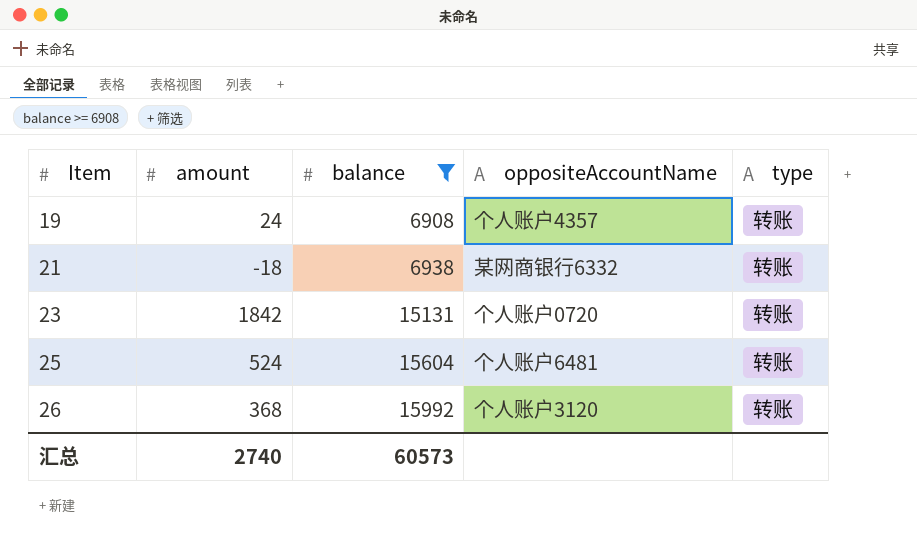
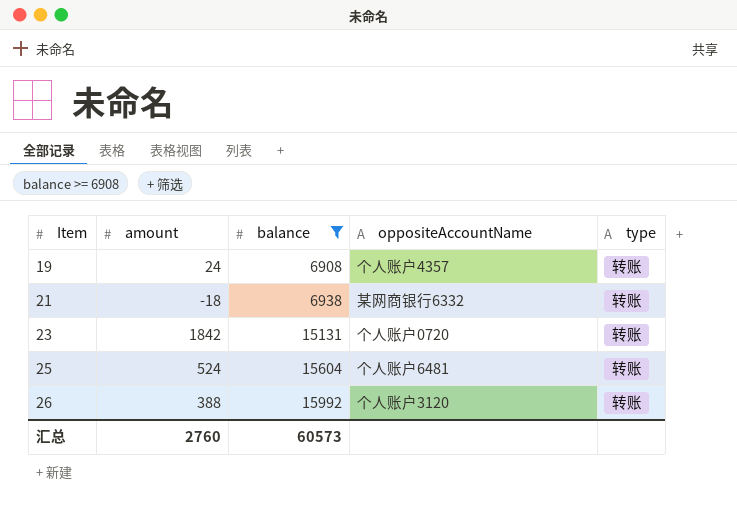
26 | amount: 368 -> 388
汇总 | amount: 2740 -> 2760

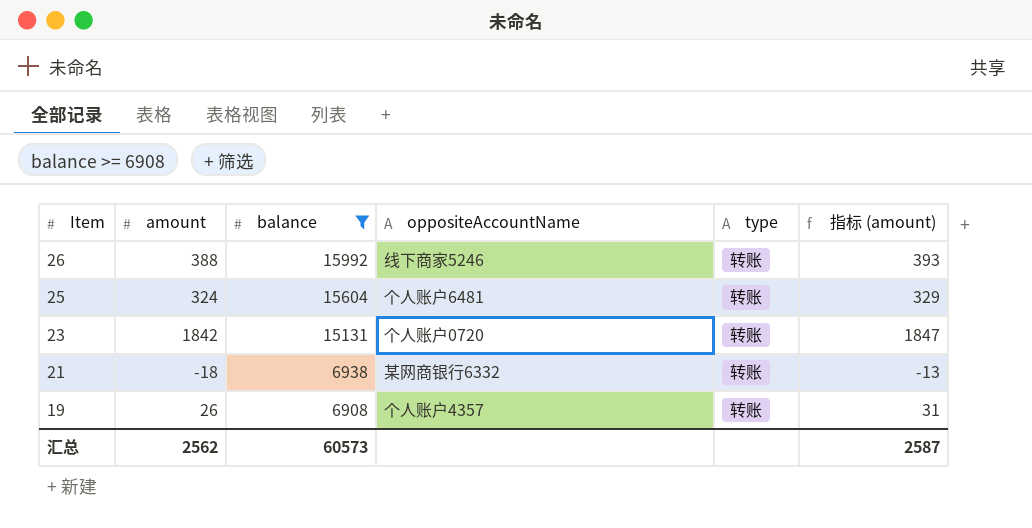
row order: Item ascending -> Item descending
column 指标 (amount) | formula: none -> [amount] + 5
26 | oppositeAccountName: 个人账户3120 -> 线下商家5246
25 | amount: 524 -> 324
19 | amount: 24 -> 26
汇总 | amount: 2760 -> 2562

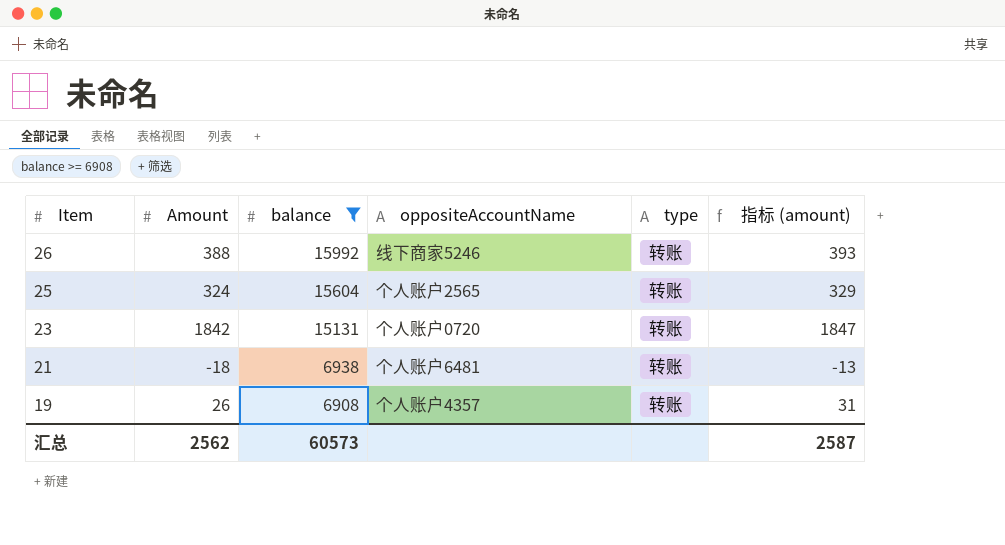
column name: amount -> Amount
25 | oppositeAccountName: 个人账户6481 -> 个人账户2565
21 | oppositeAccountName: 某网商银行6332 -> 个人账户6481

